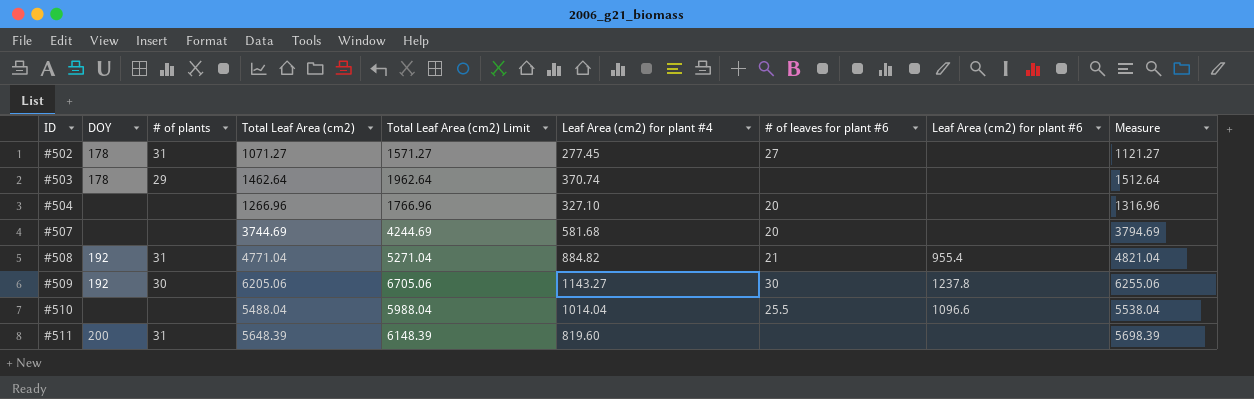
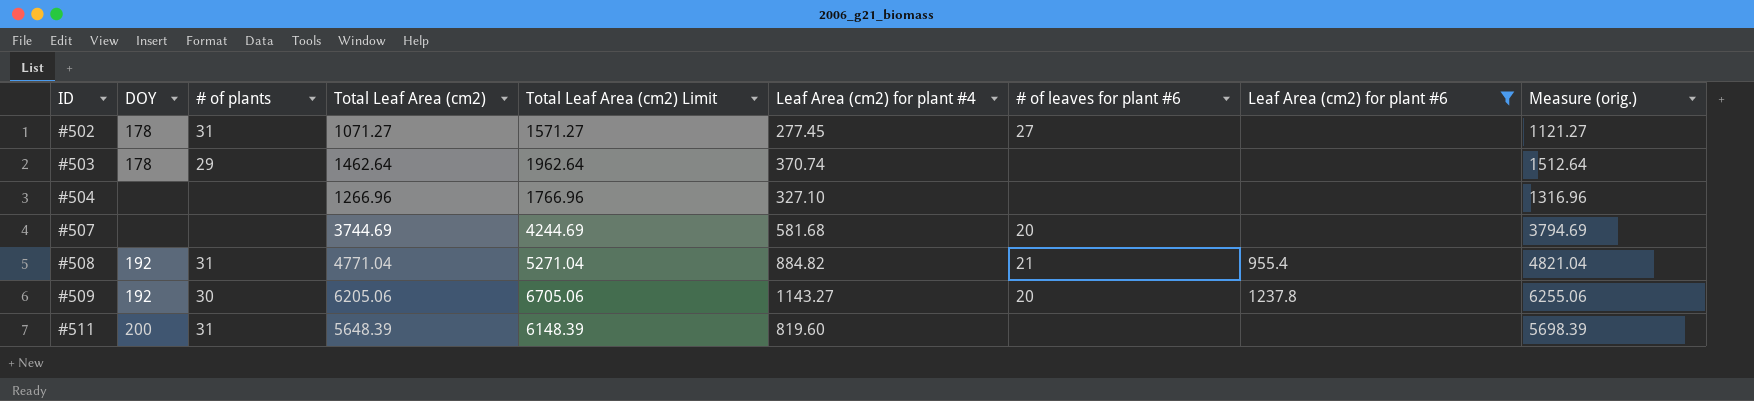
filter: none -> Leaf Area (cm2) for plant #6 != 1096.6
column name: Measure -> Measure (orig.)
#504 | # of leaves for plant #6: 20 -> none
#509 | # of leaves for plant #6: 30 -> 20

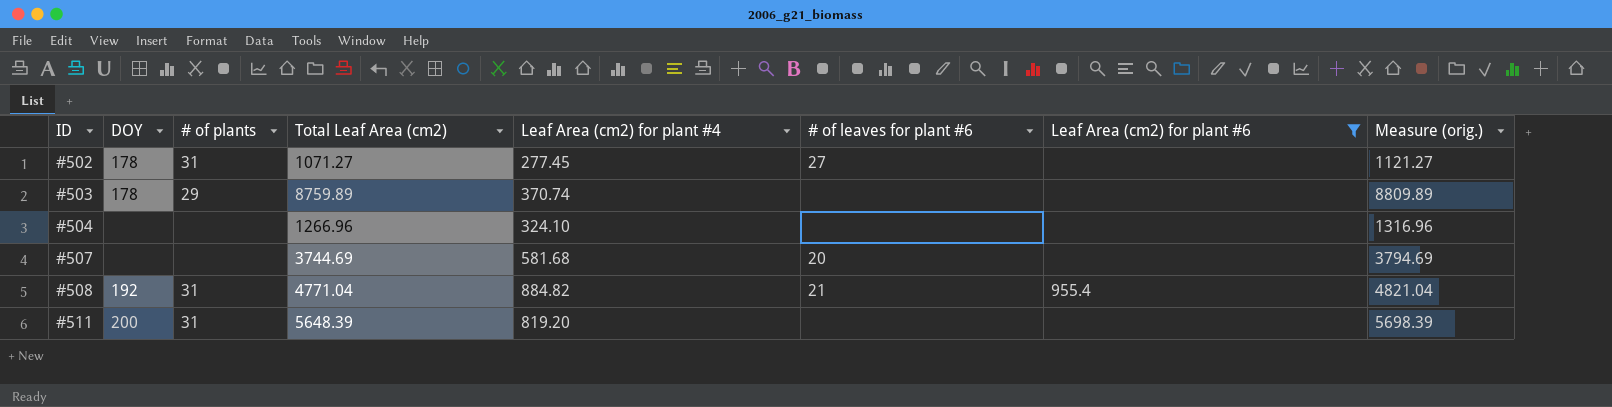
column Total Leaf Area (cm2) Limit | formula: [Total Leaf Area (cm2)] + 500 -> none
row #509: 192 | 30 | 6205.06 | 6705.06 | 1143.27 | 20 | 1237.8 | 6255.06 -> none
#503 | Total Leaf Area (cm2): 1462.64 -> 8759.89
#503 | Measure (orig.): 1512.64 -> 8809.89
#504 | Leaf Area (cm2) for plant #4: 327.10 -> 324.10
#511 | Leaf Area (cm2) for plant #4: 819.60 -> 819.20

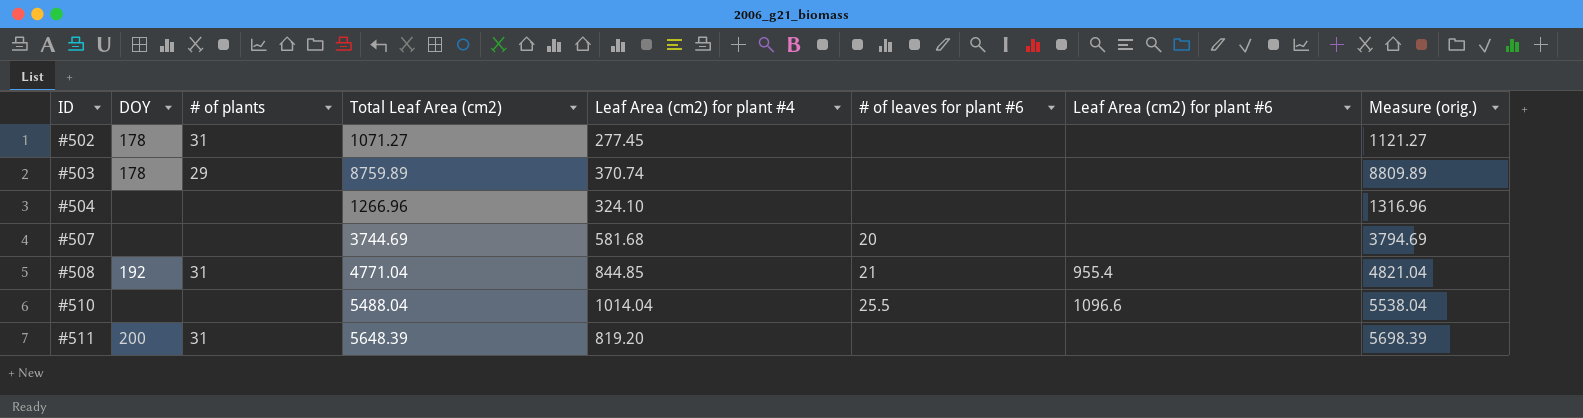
filter: Leaf Area (cm2) for plant #6 != 1096.6 -> none
#502 | # of leaves for plant #6: 27 -> none
#508 | Leaf Area (cm2) for plant #4: 884.82 -> 844.85

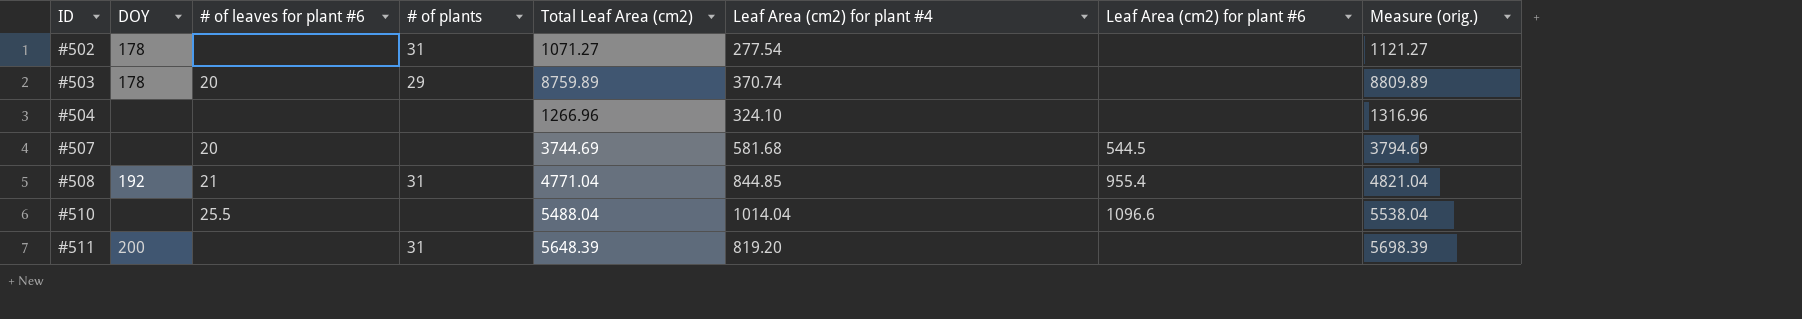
column # of leaves for plant #6 | position: 6 -> 3
#502 | Leaf Area (cm2) for plant #4: 277.45 -> 277.54
#503 | # of leaves for plant #6: none -> 20
#507 | Leaf Area (cm2) for plant #6: none -> 544.5

